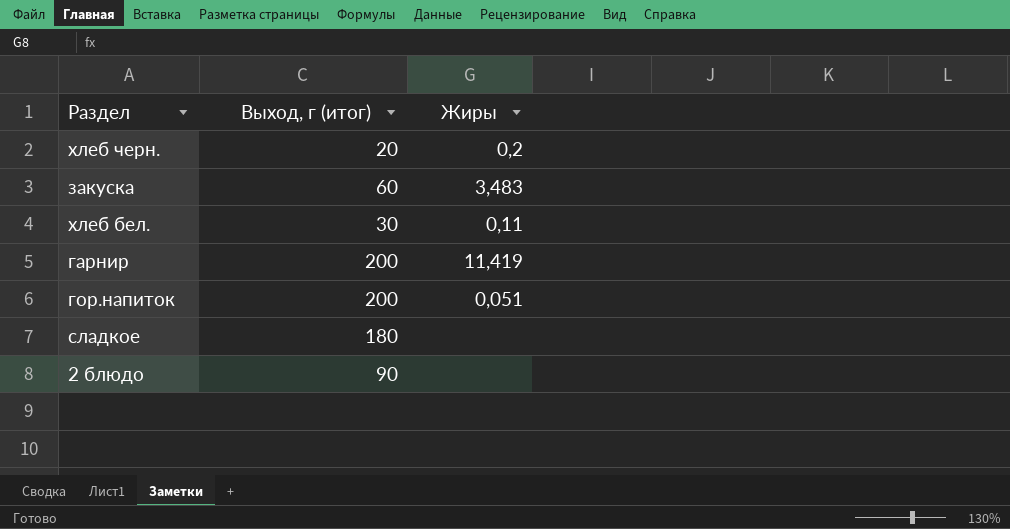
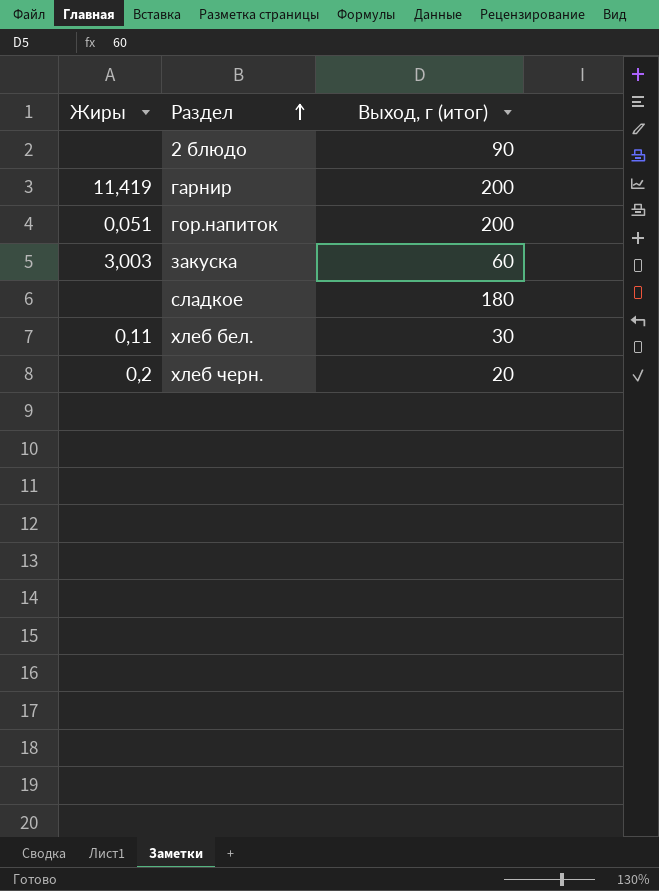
row order: none -> Раздел ascending
column Жиры | position: 3 -> 1
закуска | Жиры: 3,483 -> 3,003

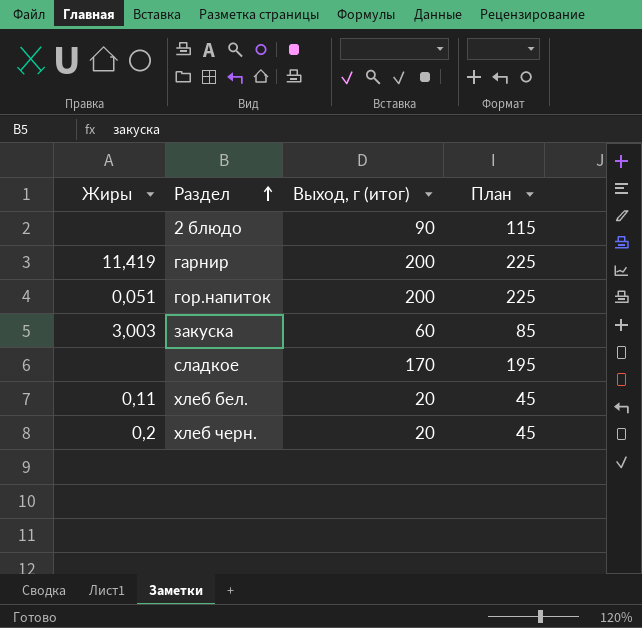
column План | formula: none -> [Выход, г (итог)] + 25
сладкое | Выход, г (итог): 180 -> 170
хлеб бел. | Выход, г (итог): 30 -> 20

